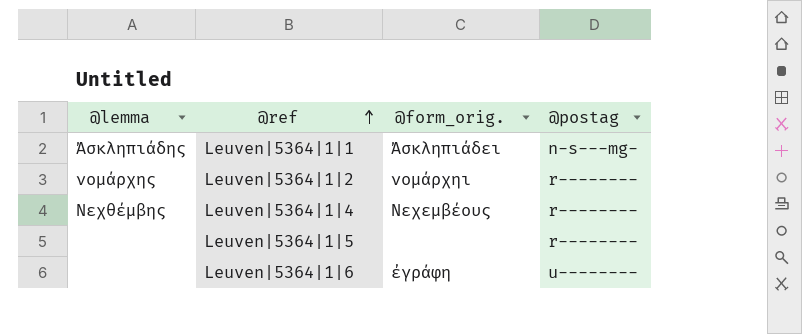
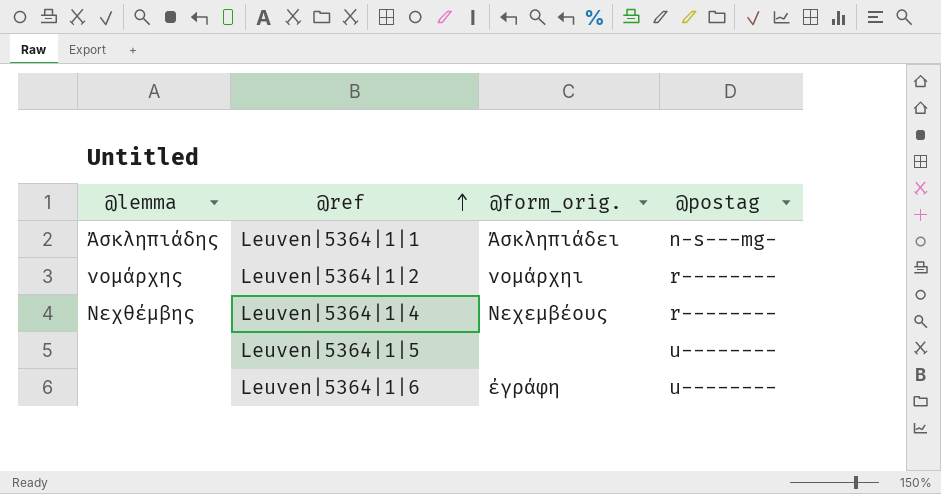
Leuven|5364|1|5 | @postag: r-------- -> u--------

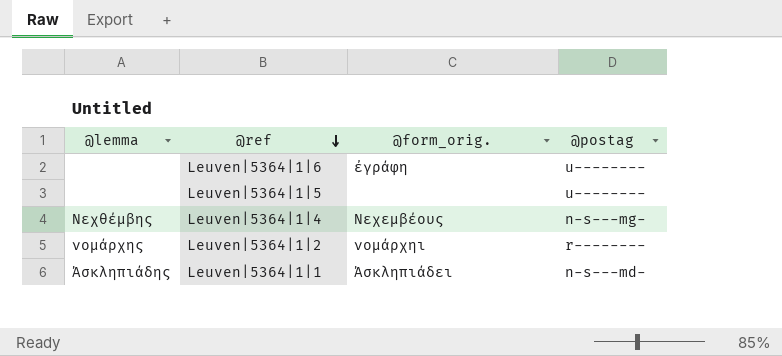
row order: @ref ascending -> @ref descending
Leuven|5364|1|4 | @postag: r-------- -> n-s---mg-
Leuven|5364|1|1 | @postag: n-s---mg- -> n-s---md-

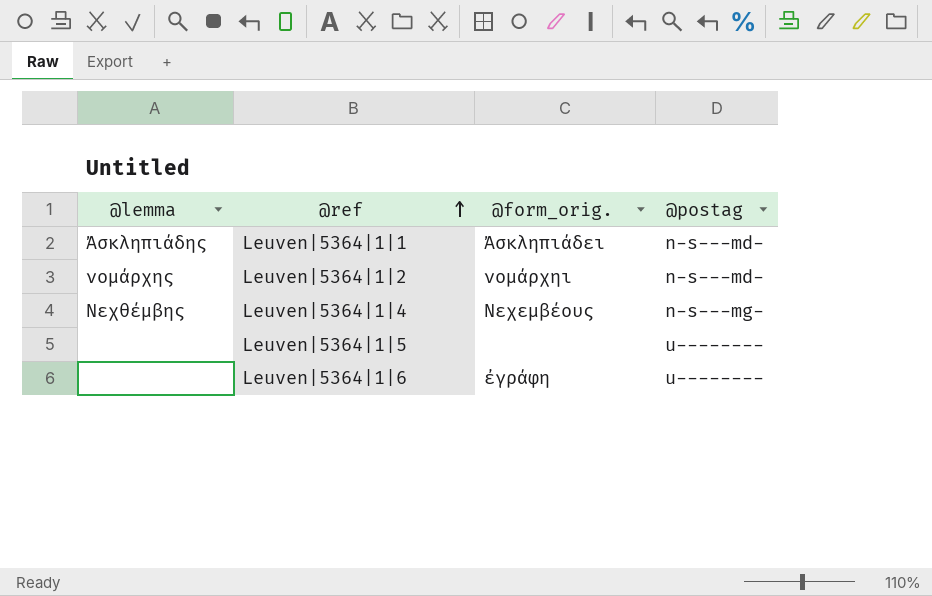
row order: @ref descending -> @ref ascending
Leuven|5364|1|2 | @postag: r-------- -> n-s---md-

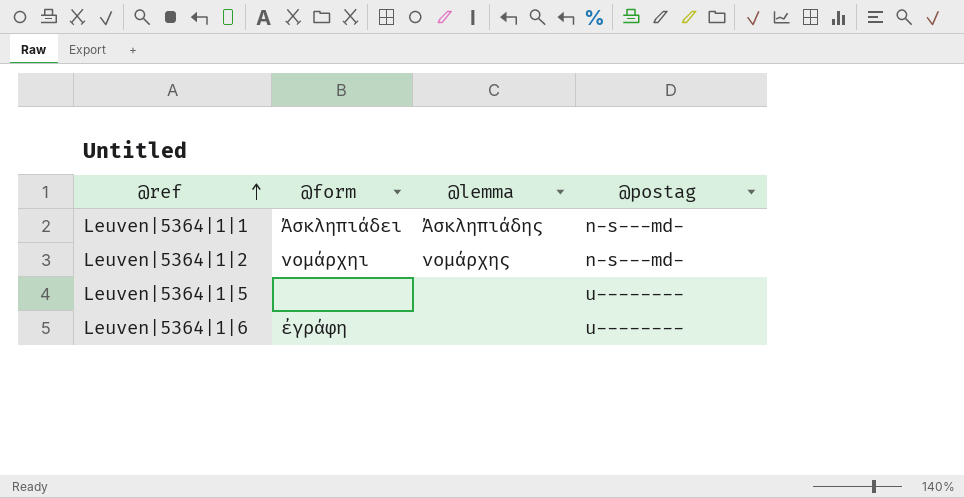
column name: @form_orig. -> @form
column @lemma | position: 1 -> 3
row Leuven|5364|1|4: Νεχθέμβης | Νεχεμβέους | n-s---mg- -> none

